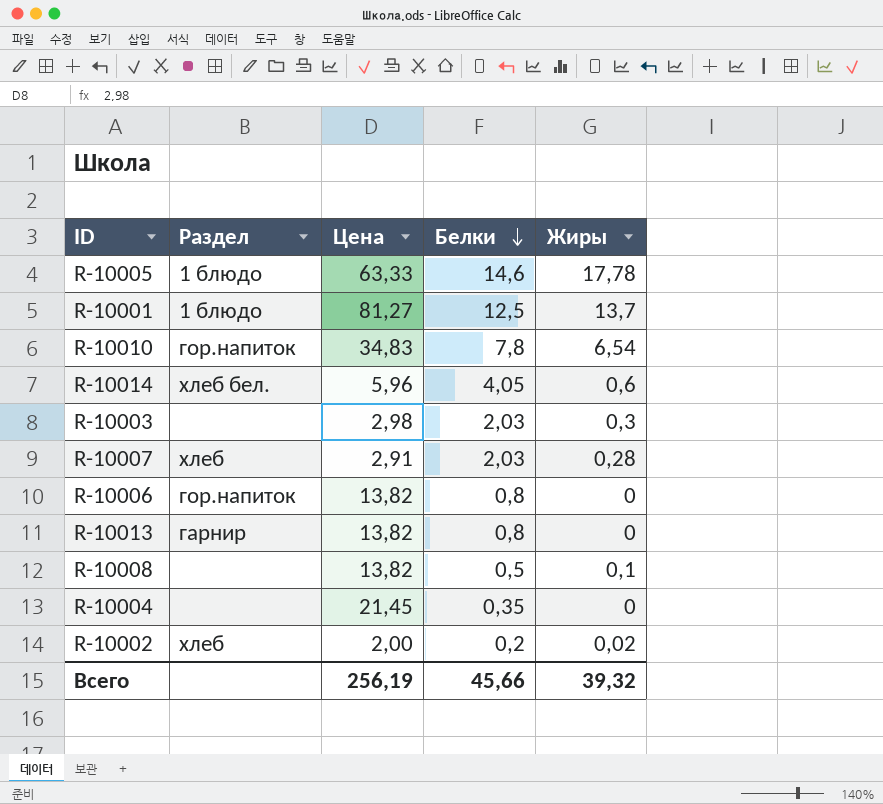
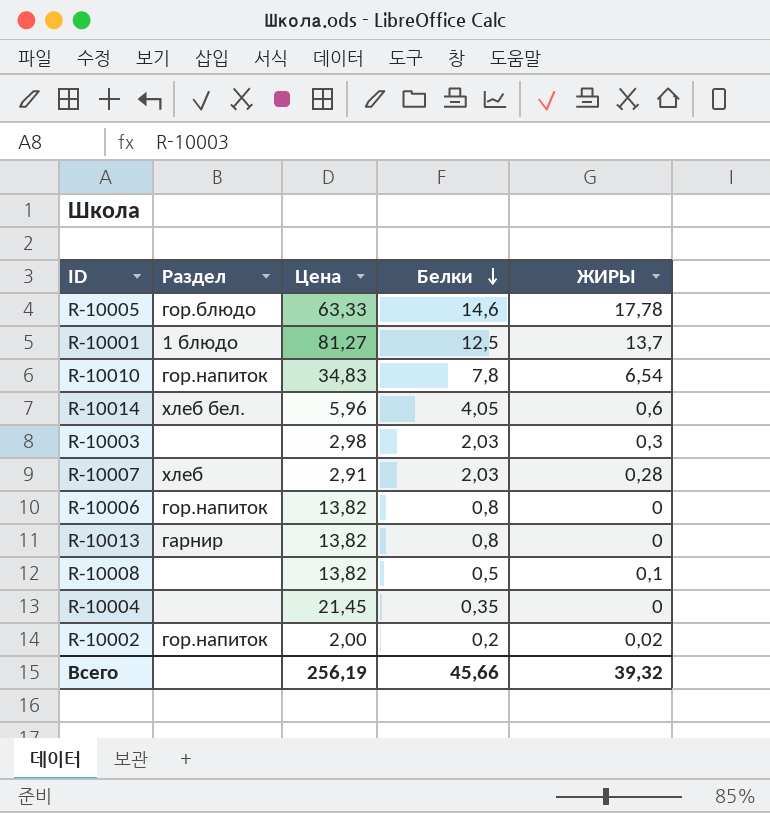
column name: Жиры -> ЖИРЫ
R-10005 | Раздел: 1 блюдо -> гор.блюдо
R-10002 | Раздел: хлеб -> гор.напиток

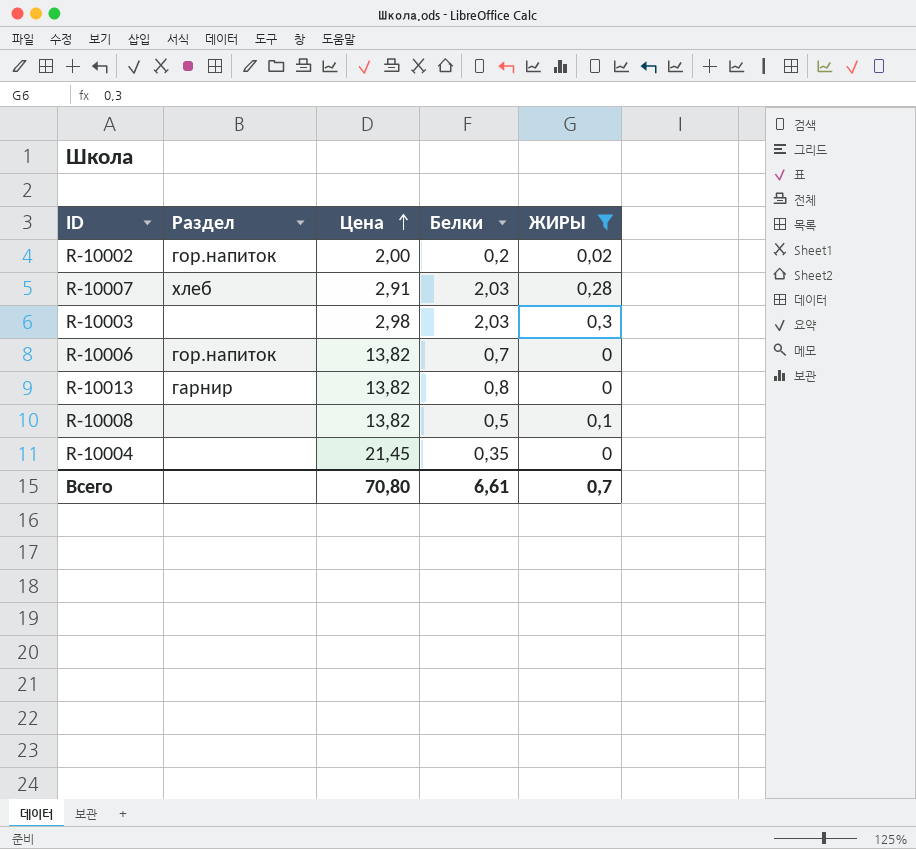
filter: none -> ЖИРЫ <= 0,3
row order: Белки descending -> Цена ascending
R-10006 | Белки: 0,8 -> 0,7
Всего | Цена: 256,19 -> 70,80
Всего | Белки: 45,66 -> 6,61
Всего | ЖИРЫ: 39,32 -> 0,7

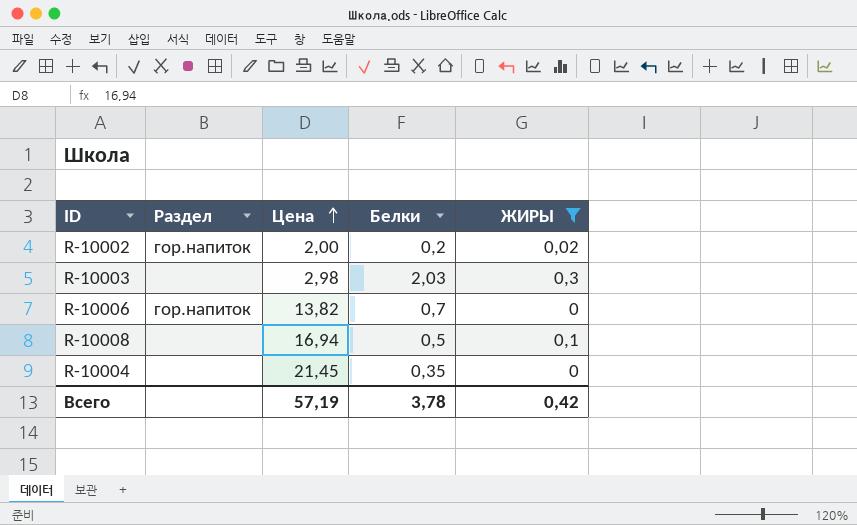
row R-10007: хлеб | 2,91 | 2,03 | 0,28 -> none
row R-10013: гарнир | 13,82 | 0,8 | 0 -> none
R-10008 | Цена: 13,82 -> 16,94
Всего | Цена: 70,80 -> 57,19
Всего | Белки: 6,61 -> 3,78
Всего | ЖИРЫ: 0,7 -> 0,42

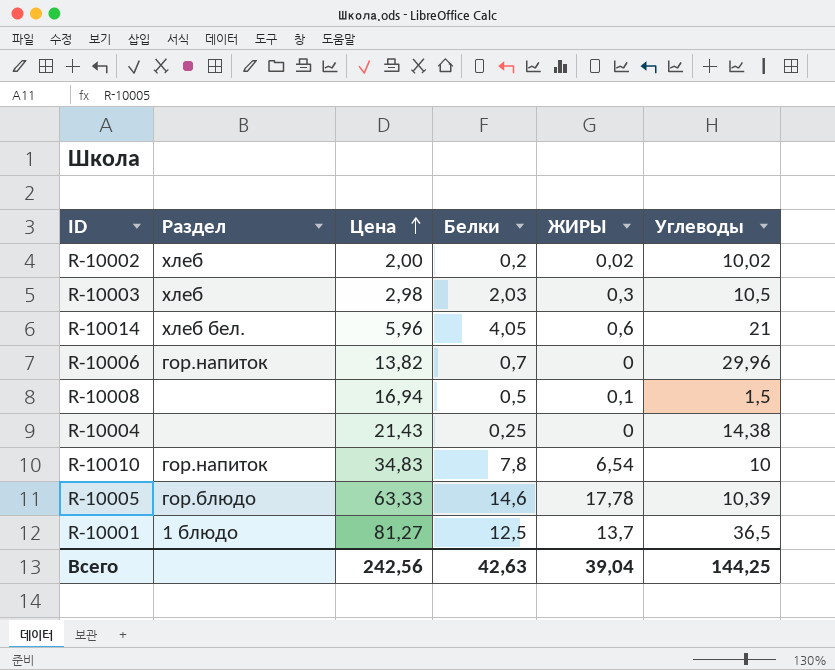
filter: ЖИРЫ <= 0,3 -> none
column Углеводы | position: none -> 6
R-10002 | Раздел: гор.напиток -> хлеб
R-10003 | Раздел: none -> хлеб
R-10004 | Цена: 21,45 -> 21,43
R-10004 | Белки: 0,35 -> 0,25
Всего | Цена: 57,19 -> 242,56
Всего | Белки: 3,78 -> 42,63
Всего | ЖИРЫ: 0,42 -> 39,04

